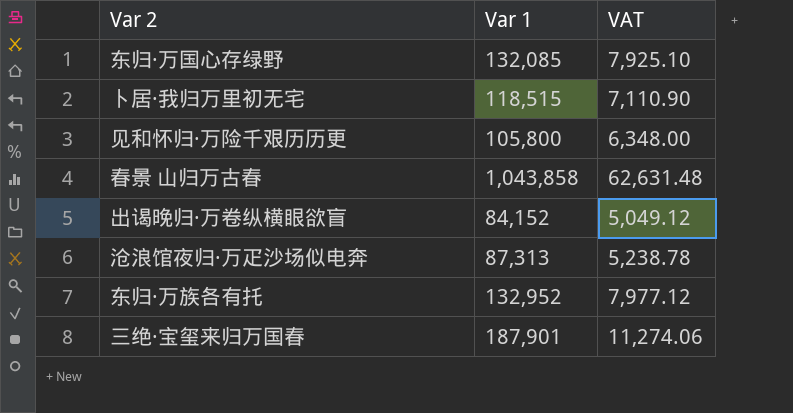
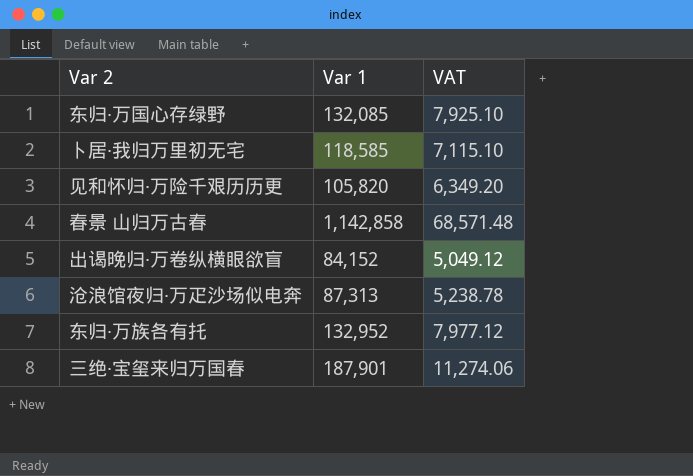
卜居·我归万里初无宅 | Var 1: 118,515 -> 118,585
卜居·我归万里初无宅 | VAT: 7,110.90 -> 7,115.10
见和怀归·万险千艰历历更 | Var 1: 105,800 -> 105,820
见和怀归·万险千艰历历更 | VAT: 6,348.00 -> 6,349.20
春景 山归万古春 | Var 1: 1,043,858 -> 1,142,858
春景 山归万古春 | VAT: 62,631.48 -> 68,571.48

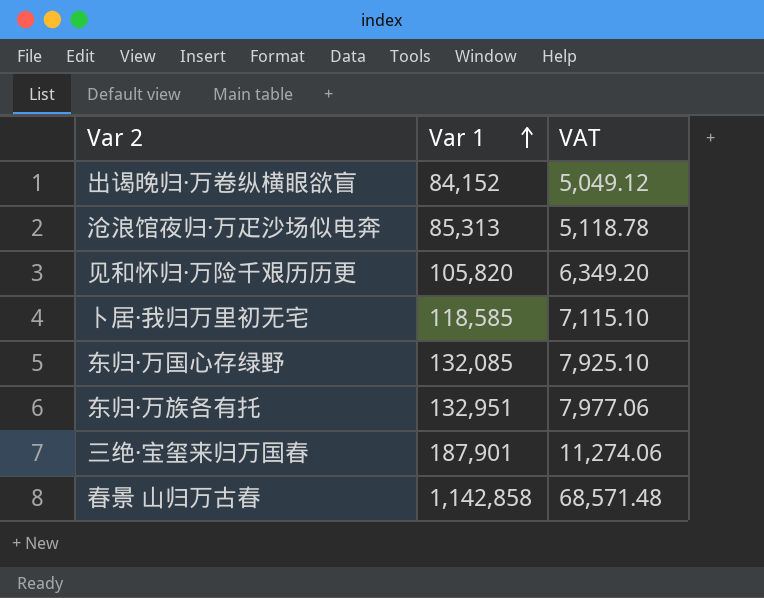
row order: none -> Var 1 ascending
沧浪馆夜归·万疋沙场似电奔 | Var 1: 87,313 -> 85,313
沧浪馆夜归·万疋沙场似电奔 | VAT: 5,238.78 -> 5,118.78
东归·万族各有托 | Var 1: 132,952 -> 132,951
东归·万族各有托 | VAT: 7,977.12 -> 7,977.06

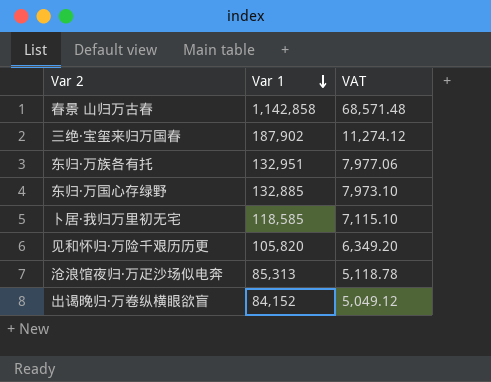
row order: Var 1 ascending -> Var 1 descending
三绝·宝玺来归万国春 | Var 1: 187,901 -> 187,902
三绝·宝玺来归万国春 | VAT: 11,274.06 -> 11,274.12
东归·万国心存绿野 | Var 1: 132,085 -> 132,885
东归·万国心存绿野 | VAT: 7,925.10 -> 7,973.10

